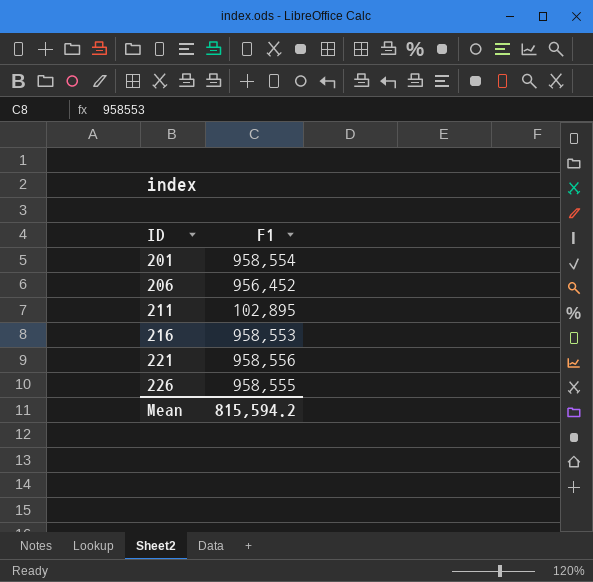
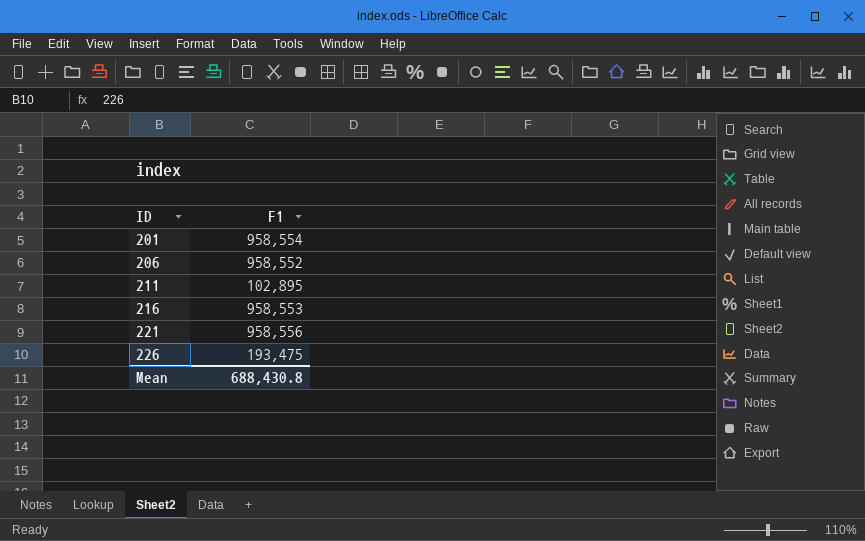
206 | F1: 956,452 -> 958,552
226 | F1: 958,555 -> 193,475
Mean | F1: 815,594.2 -> 688,430.8

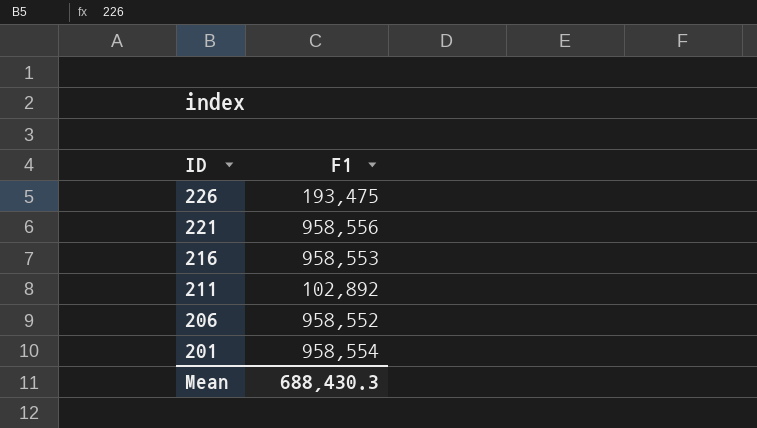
row order: ID ascending -> ID descending
211 | F1: 102,895 -> 102,892
Mean | F1: 688,430.8 -> 688,430.3

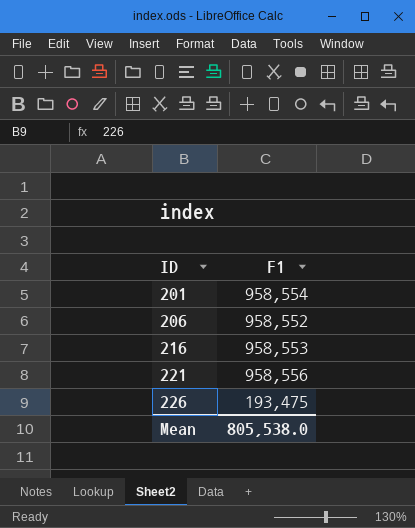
row order: ID descending -> ID ascending
row 211: 102,892 -> none
Mean | F1: 688,430.3 -> 805,538.0

